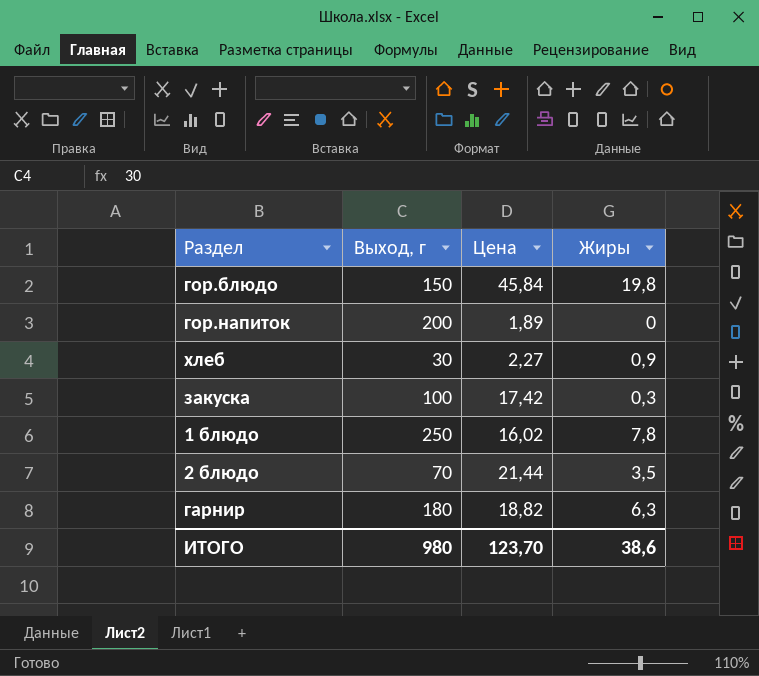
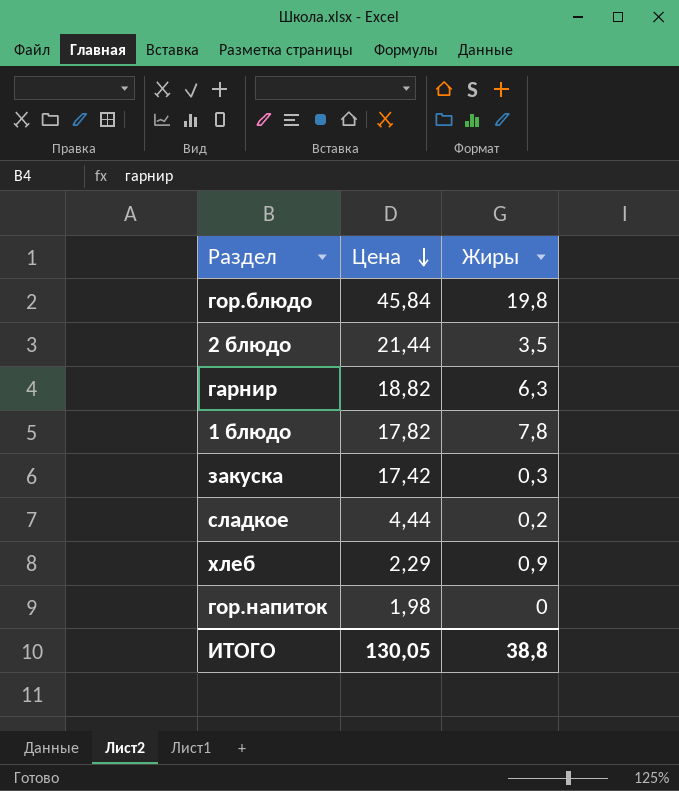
row order: none -> Цена descending
column Выход, г | position: 2 -> none
1 блюдо | Цена: 16,02 -> 17,82
row сладкое: none -> 4,44 | 0,2
хлеб | Цена: 2,27 -> 2,29
гор.напиток | Цена: 1,89 -> 1,98
ИТОГО | Цена: 123,70 -> 130,05
ИТОГО | Жиры: 38,6 -> 38,8

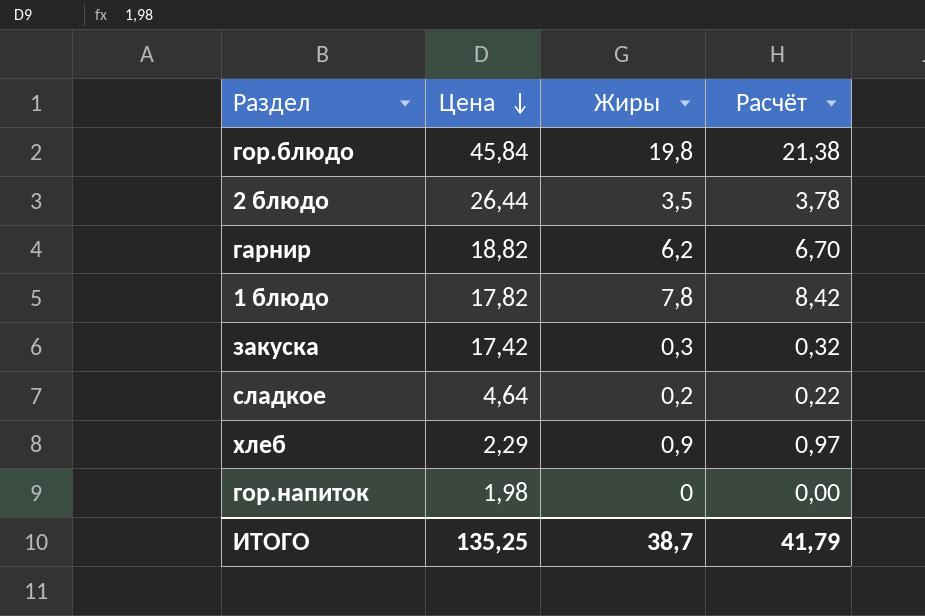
column Расчёт | formula: none -> [Жиры] * 1,08
2 блюдо | Цена: 21,44 -> 26,44
гарнир | Жиры: 6,3 -> 6,2
сладкое | Цена: 4,44 -> 4,64
ИТОГО | Цена: 130,05 -> 135,25
ИТОГО | Жиры: 38,8 -> 38,7

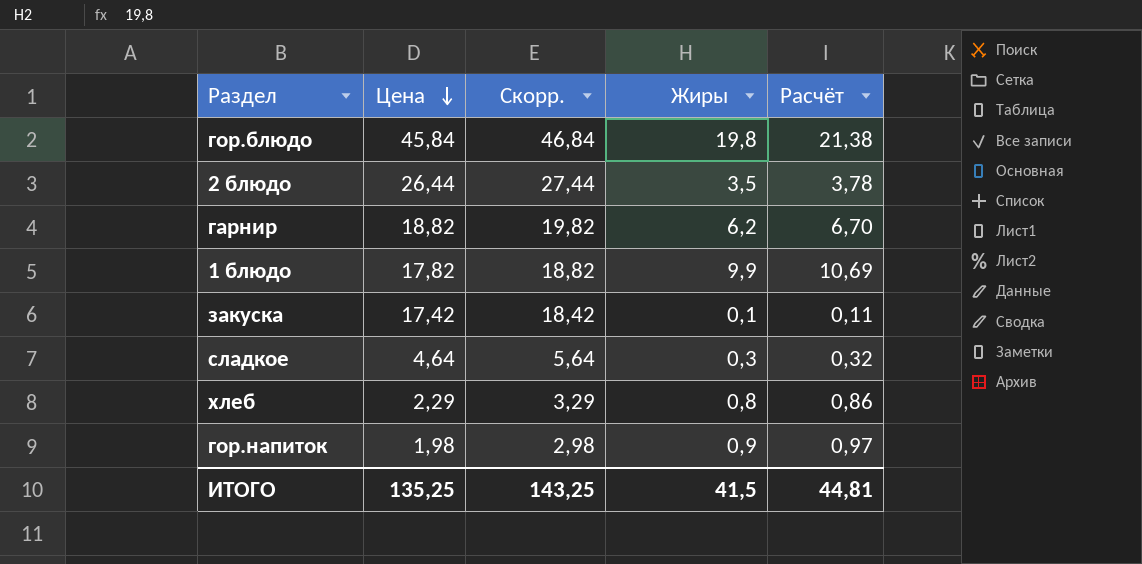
column Скорр. | formula: none -> [Цена] + 1
1 блюдо | Жиры: 7,8 -> 9,9
1 блюдо | Расчёт: 8,42 -> 10,69
закуска | Жиры: 0,3 -> 0,1
закуска | Расчёт: 0,32 -> 0,11
сладкое | Жиры: 0,2 -> 0,3
сладкое | Расчёт: 0,22 -> 0,32
хлеб | Жиры: 0,9 -> 0,8
хлеб | Расчёт: 0,97 -> 0,86
гор.напиток | Жиры: 0 -> 0,9
гор.напиток | Расчёт: 0,00 -> 0,97
ИТОГО | Жиры: 38,7 -> 41,5
ИТОГО | Расчёт: 41,79 -> 44,81

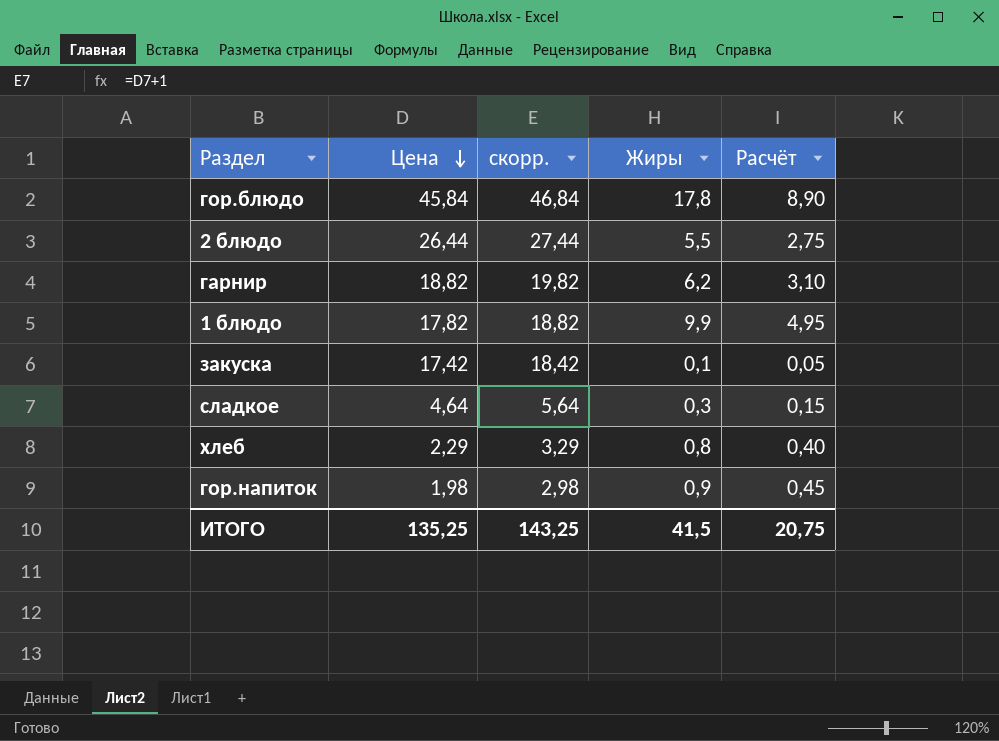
column name: Скорр. -> скорр.
column Расчёт | formula: [Жиры] * 1,08 -> [Жиры] * 0,5
гор.блюдо | Жиры: 19,8 -> 17,8
2 блюдо | Жиры: 3,5 -> 5,5
ИТОГО | Расчёт: 44,81 -> 20,75

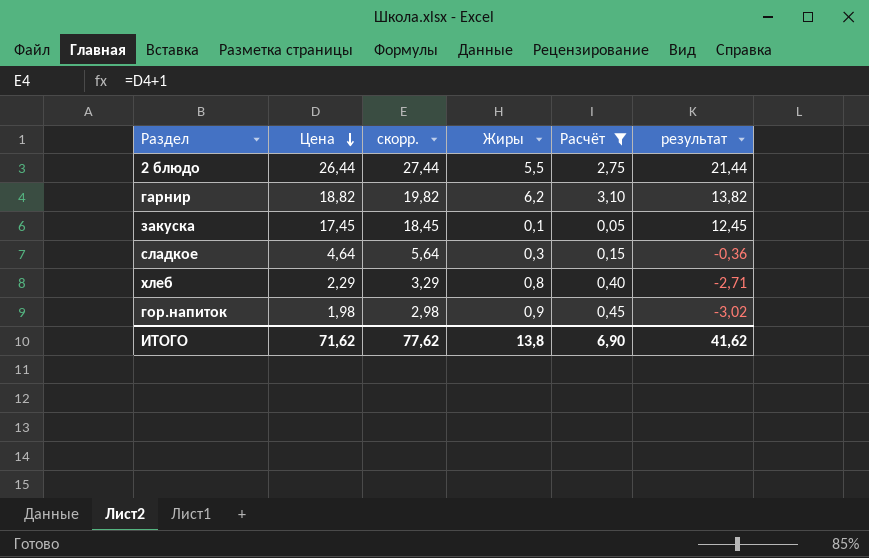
filter: none -> Расчёт <= 3,10
column результат | formula: none -> [Цена] - 5
закуска | Цена: 17,42 -> 17,45
закуска | скорр.: 18,42 -> 18,45
ИТОГО | Цена: 135,25 -> 71,62
ИТОГО | скорр.: 143,25 -> 77,62
ИТОГО | Жиры: 41,5 -> 13,8
ИТОГО | Расчёт: 20,75 -> 6,90

